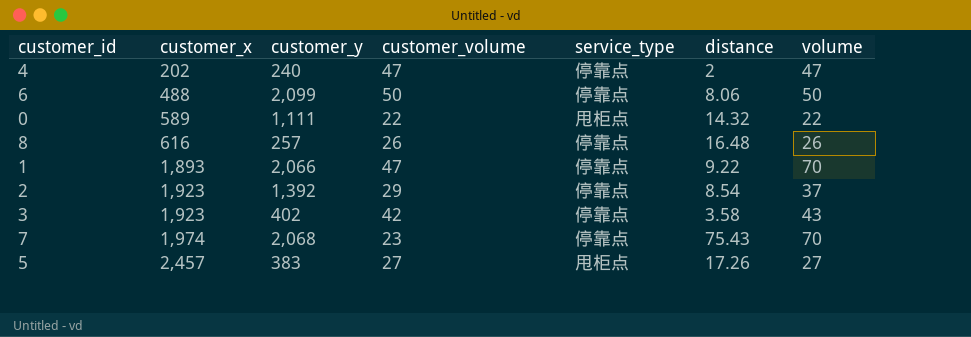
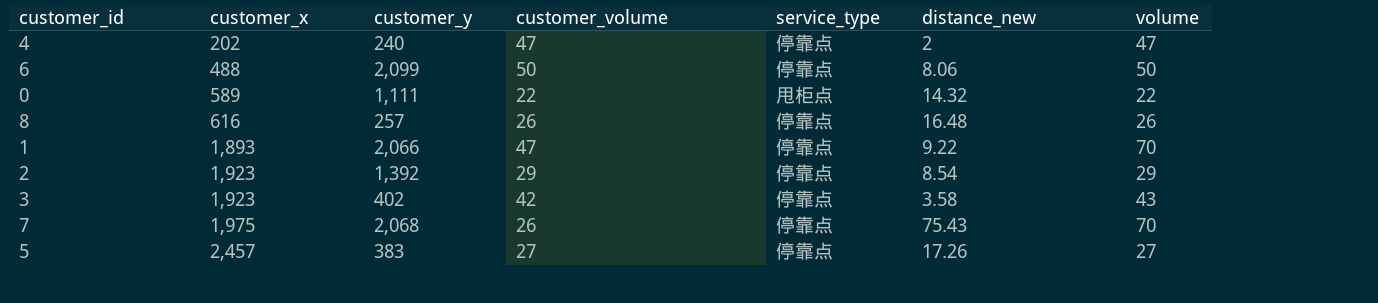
column name: distance -> distance_new
2 | volume: 37 -> 29
7 | customer_x: 1,974 -> 1,975
7 | customer_volume: 23 -> 26
5 | service_type: 甩柜点 -> 停靠点

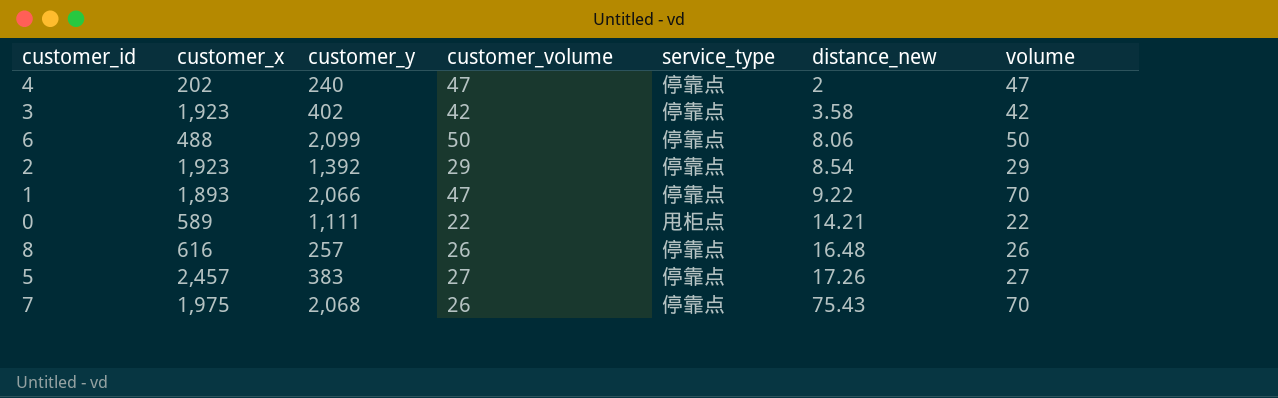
row order: customer_x ascending -> distance_new ascending
3 | volume: 43 -> 42
0 | distance_new: 14.32 -> 14.21

